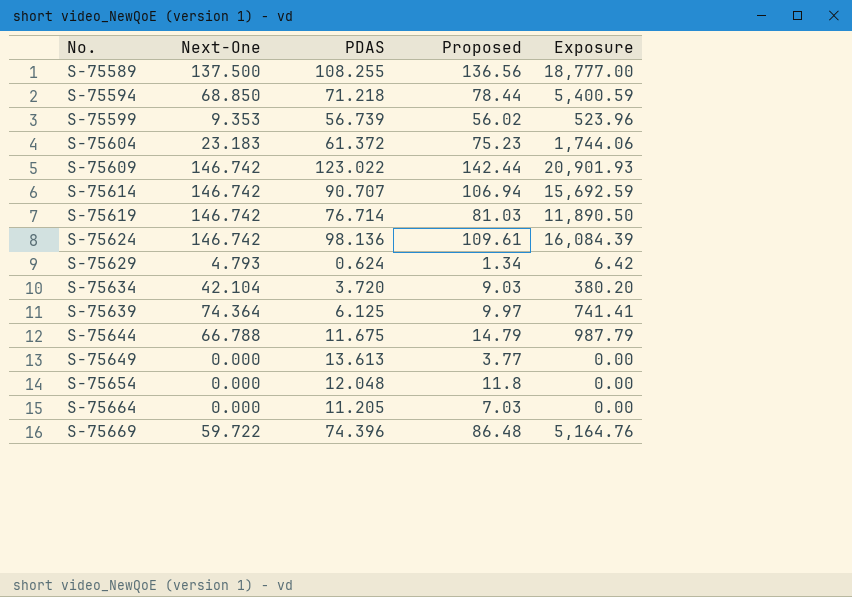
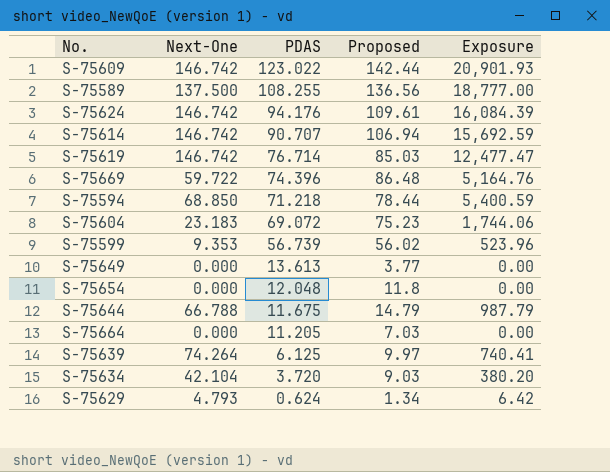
row order: No. ascending -> PDAS descending
S-75624 | PDAS: 98.136 -> 94.176
S-75619 | Proposed: 81.03 -> 85.03
S-75619 | Exposure: 11,890.50 -> 12,477.47
S-75604 | PDAS: 61.372 -> 69.072
S-75639 | Next-One: 74.364 -> 74.264
S-75639 | Exposure: 741.41 -> 740.41

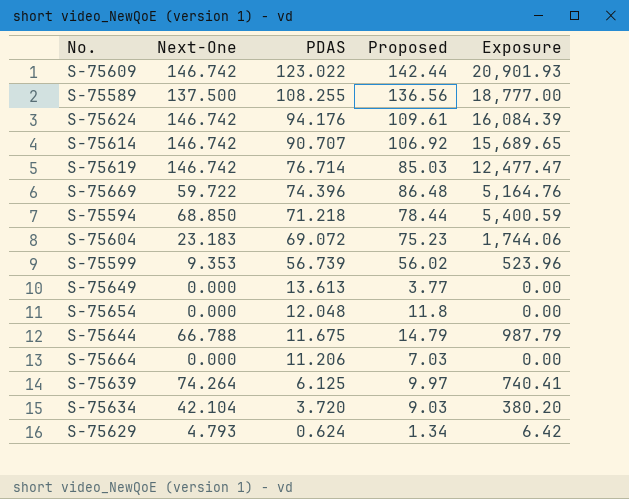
S-75614 | Proposed: 106.94 -> 106.92
S-75614 | Exposure: 15,692.59 -> 15,689.65
S-75664 | PDAS: 11.205 -> 11.206

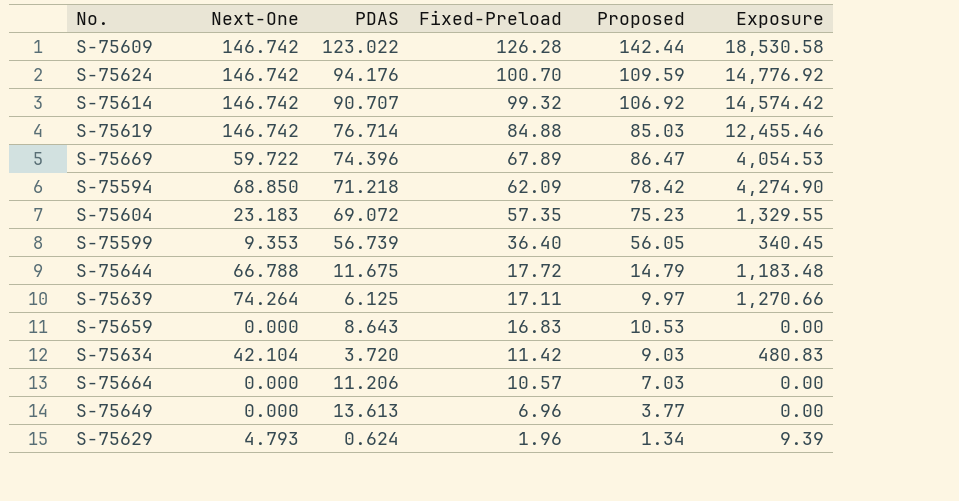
row order: PDAS descending -> Fixed-Preload descending
column Fixed-Preload | position: none -> 4
column Exposure | formula: [Next-One] * [Proposed] -> [Next-One] * [Fixed-Preload]
row S-75589: 137.500 | 108.255 | 136.56 | 18,777.00 -> none
row S-75654: 0.000 | 12.048 | 11.8 | 0.00 -> none
S-75624 | Proposed: 109.61 -> 109.59
S-75669 | Proposed: 86.48 -> 86.47
S-75594 | Proposed: 78.44 -> 78.42
S-75599 | Proposed: 56.02 -> 56.05
row S-75659: none -> 0.000 | 8.643 | 16.83 | 10.53 | 0.00

